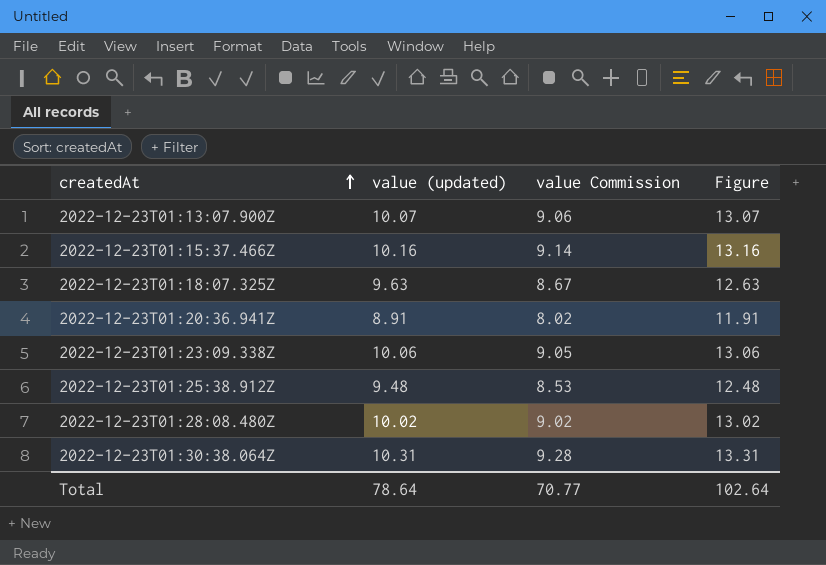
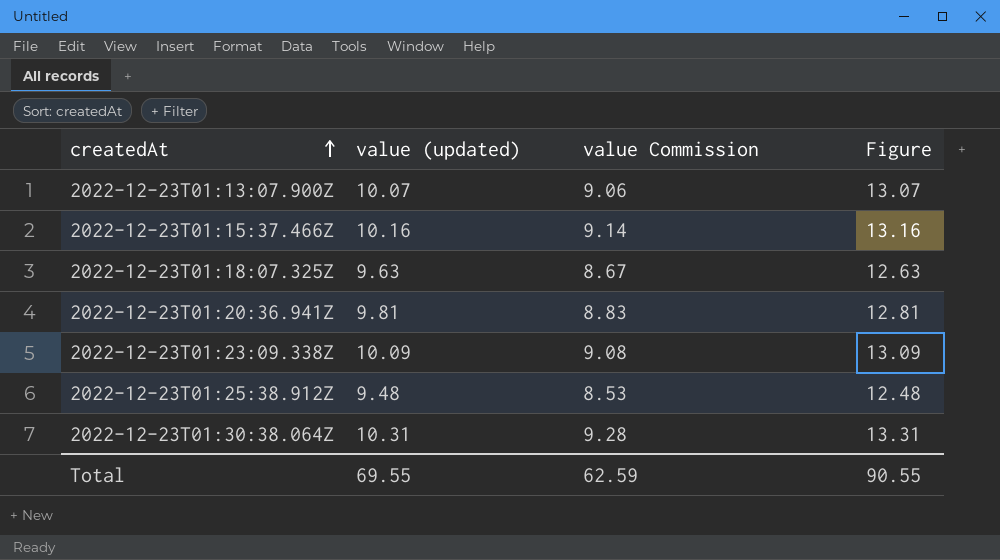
row 2022-12-23T01:28:08.480Z: 10.02 | 9.02 | 13.02 -> none
2022-12-23T01:20:36.941Z | value (updated): 8.91 -> 9.81
2022-12-23T01:20:36.941Z | value Commission: 8.02 -> 8.83
2022-12-23T01:20:36.941Z | Figure: 11.91 -> 12.81
2022-12-23T01:23:09.338Z | value (updated): 10.06 -> 10.09
2022-12-23T01:23:09.338Z | value Commission: 9.05 -> 9.08
2022-12-23T01:23:09.338Z | Figure: 13.06 -> 13.09
Total | value (updated): 78.64 -> 69.55
Total | value Commission: 70.77 -> 62.59
Total | Figure: 102.64 -> 90.55

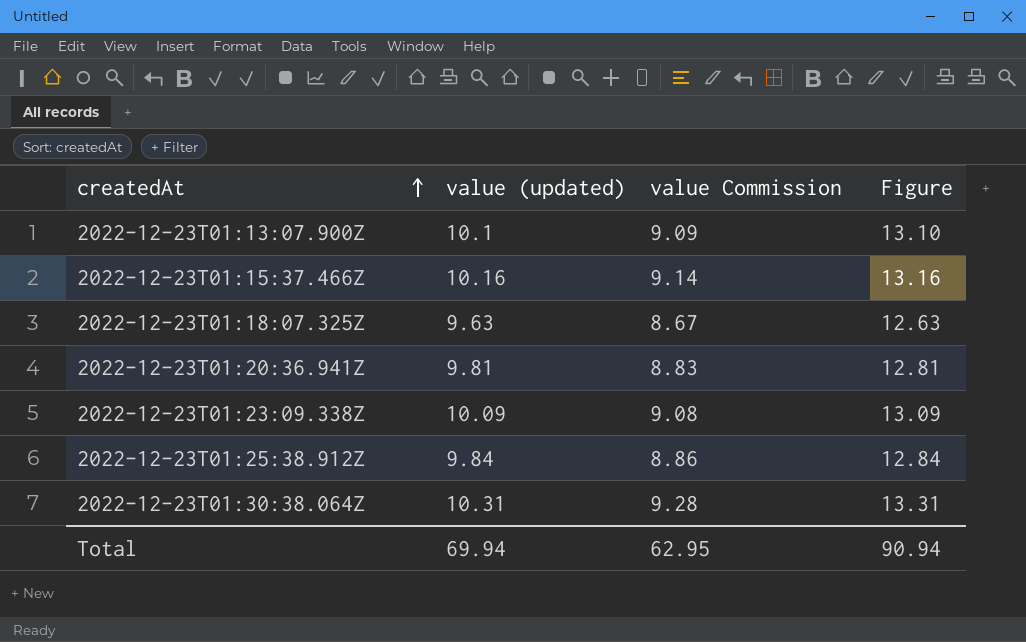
2022-12-23T01:13:07.900Z | value (updated): 10.07 -> 10.1
2022-12-23T01:13:07.900Z | value Commission: 9.06 -> 9.09
2022-12-23T01:13:07.900Z | Figure: 13.07 -> 13.10
2022-12-23T01:25:38.912Z | value (updated): 9.48 -> 9.84
2022-12-23T01:25:38.912Z | value Commission: 8.53 -> 8.86
2022-12-23T01:25:38.912Z | Figure: 12.48 -> 12.84
Total | value (updated): 69.55 -> 69.94
Total | value Commission: 62.59 -> 62.95
Total | Figure: 90.55 -> 90.94

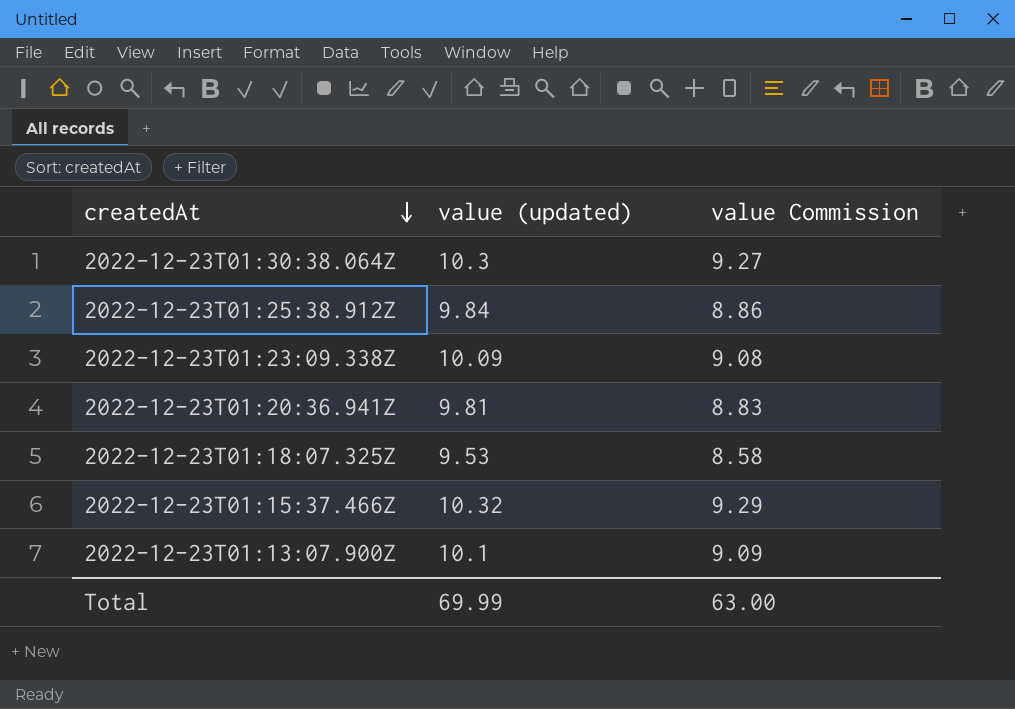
row order: createdAt ascending -> createdAt descending
column Figure | formula: [value (updated)] + 3 -> none
2022-12-23T01:30:38.064Z | value (updated): 10.31 -> 10.3
2022-12-23T01:30:38.064Z | value Commission: 9.28 -> 9.27
2022-12-23T01:18:07.325Z | value (updated): 9.63 -> 9.53
2022-12-23T01:18:07.325Z | value Commission: 8.67 -> 8.58
2022-12-23T01:15:37.466Z | value (updated): 10.16 -> 10.32
2022-12-23T01:15:37.466Z | value Commission: 9.14 -> 9.29
Total | value (updated): 69.94 -> 69.99
Total | value Commission: 62.95 -> 63.00

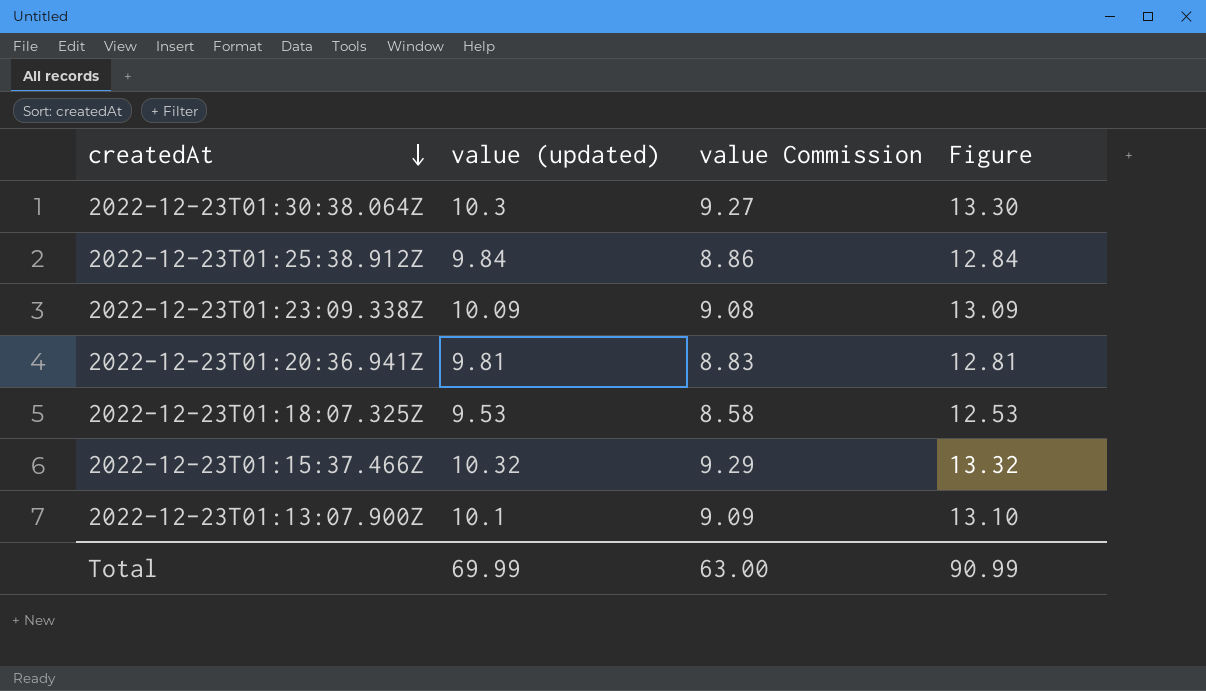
column Figure | formula: none -> [value (updated)] + 3

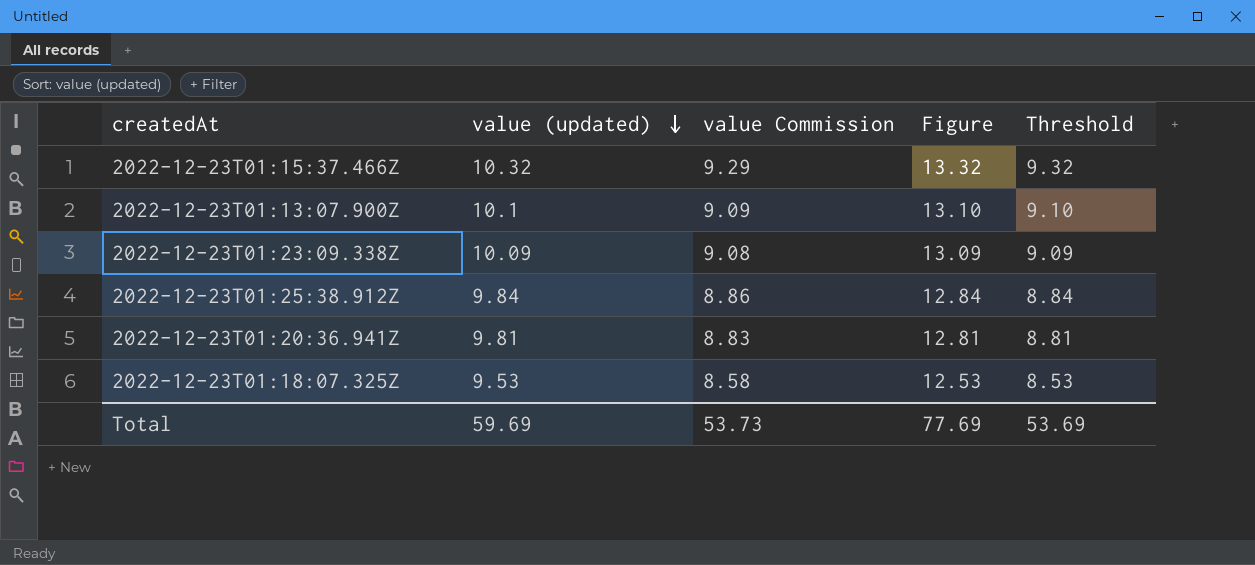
row order: createdAt descending -> value (updated) descending
column Threshold | formula: none -> [value (updated)] - 1
row 2022-12-23T01:30:38.064Z: 10.3 | 9.27 | 13.30 -> none
Total | value (updated): 69.99 -> 59.69
Total | value Commission: 63.00 -> 53.73
Total | Figure: 90.99 -> 77.69

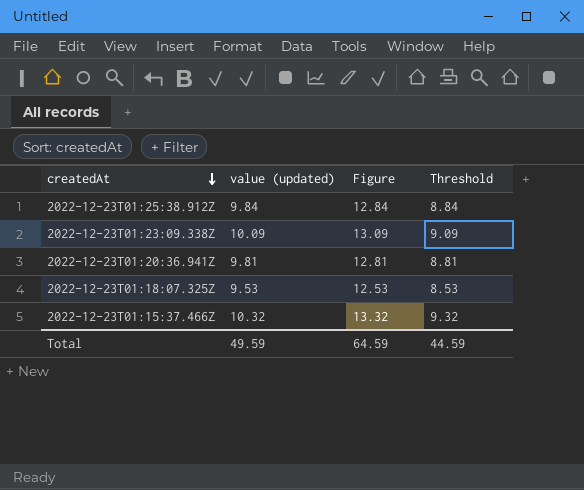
row order: value (updated) descending -> createdAt descending
column value Commission | formula: [value (updated)] * 0.9 -> none
row 2022-12-23T01:13:07.900Z: 10.1 | 9.09 | 13.10 | 9.10 -> none
Total | value (updated): 59.69 -> 49.59
Total | Figure: 77.69 -> 64.59
Total | Threshold: 53.69 -> 44.59

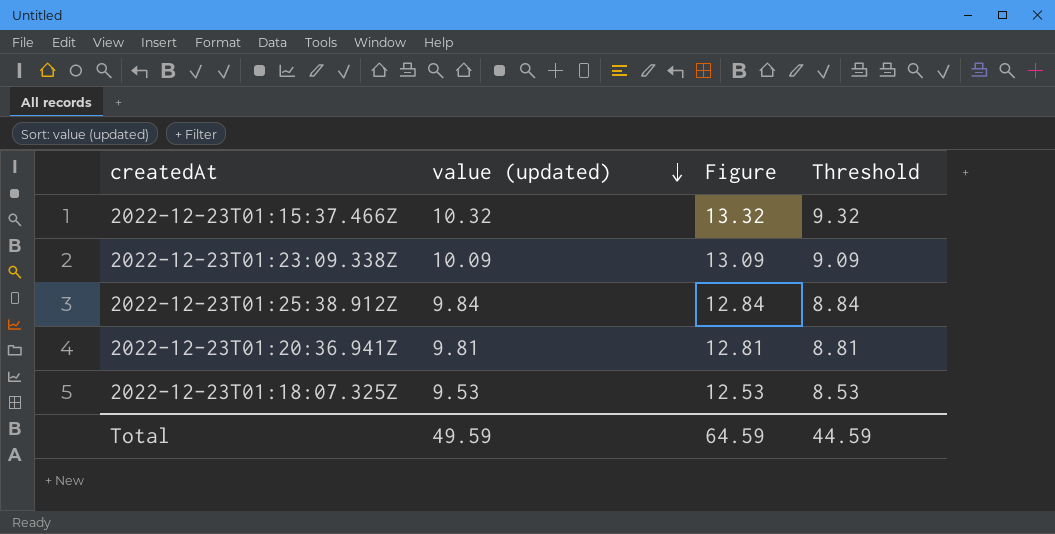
row order: createdAt descending -> value (updated) descending

